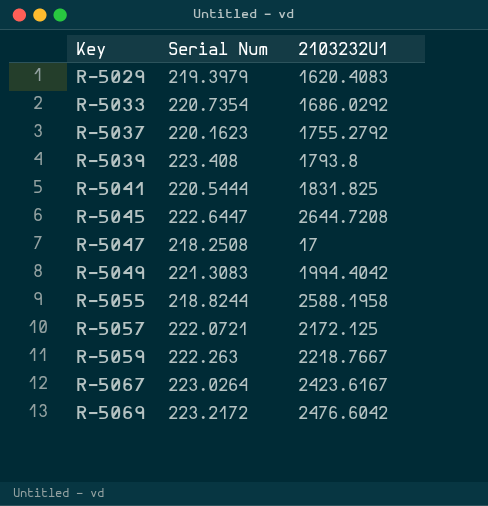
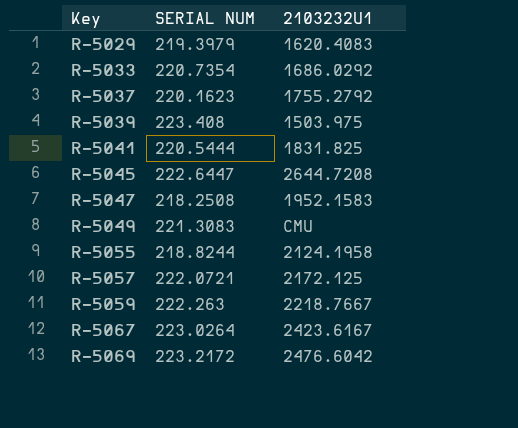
column name: Serial Num -> SERIAL NUM
R-5039 | 2103232U1: 1793.8 -> 1503.975
R-5047 | 2103232U1: 17 -> 1952.1583
R-5049 | 2103232U1: 1994.4042 -> CMU
R-5055 | 2103232U1: 2588.1958 -> 2124.1958

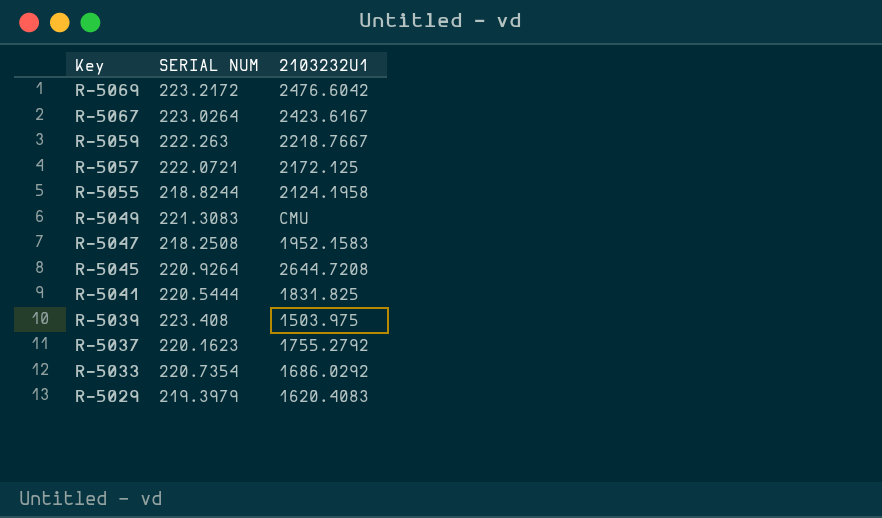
row order: Key ascending -> Key descending
R-5045 | SERIAL NUM: 222.6447 -> 220.9264

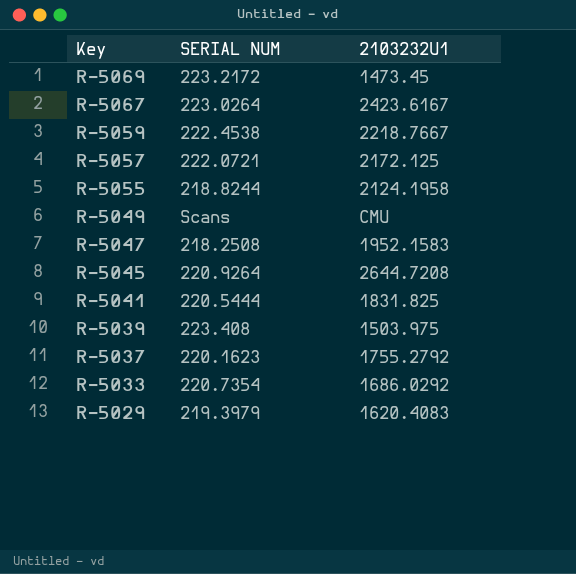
R-5069 | 2103232U1: 2476.6042 -> 1473.45
R-5059 | SERIAL NUM: 222.263 -> 222.4538
R-5049 | SERIAL NUM: 221.3083 -> Scans

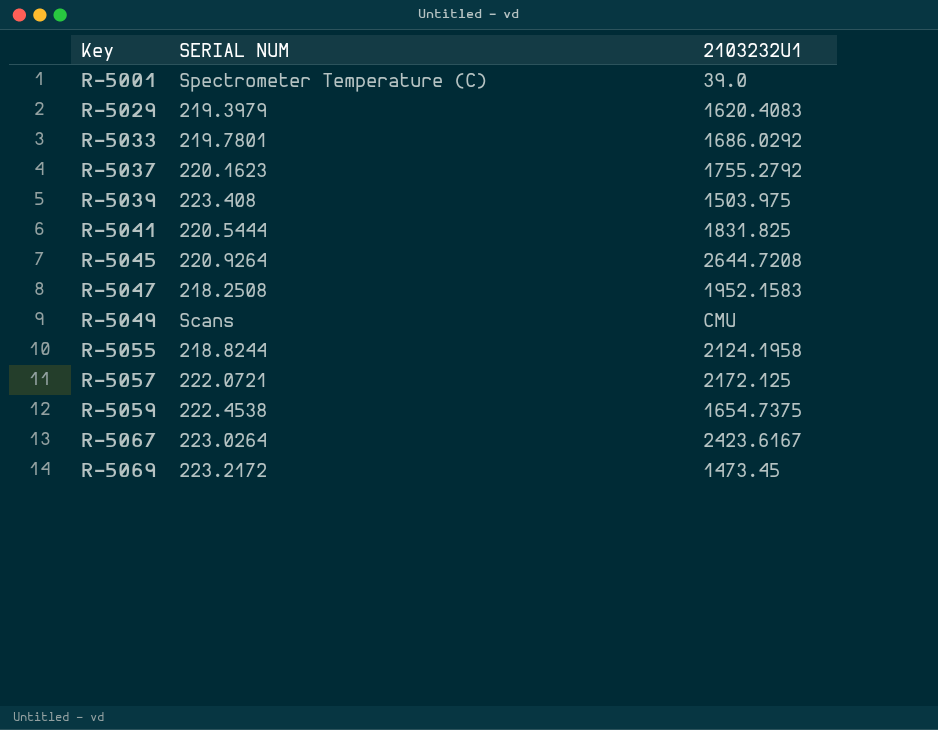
row order: Key descending -> Key ascending
row R-5001: none -> Spectrometer Temperature (C) | 39.0
R-5033 | SERIAL NUM: 220.7354 -> 219.7801
R-5059 | 2103232U1: 2218.7667 -> 1654.7375

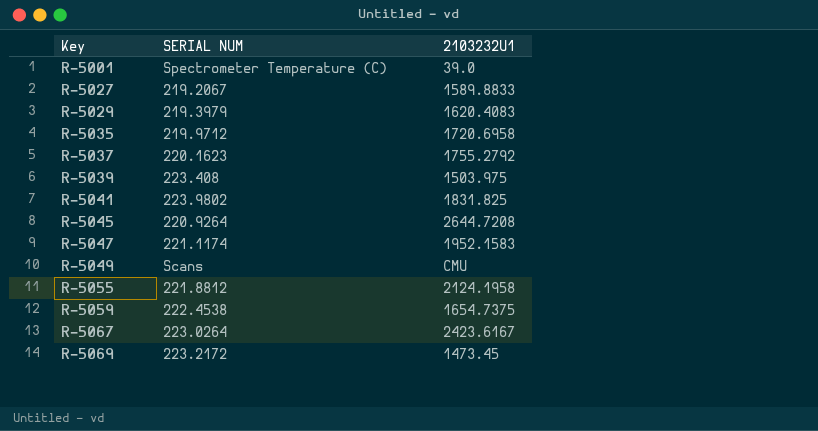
row R-5033: 219.7801 | 1686.0292 -> none
row R-5057: 222.0721 | 2172.125 -> none
row R-5027: none -> 219.2067 | 1589.8833
row R-5035: none -> 219.9712 | 1720.6958
R-5041 | SERIAL NUM: 220.5444 -> 223.9802
R-5047 | SERIAL NUM: 218.2508 -> 221.1174
R-5055 | SERIAL NUM: 218.8244 -> 221.8812

